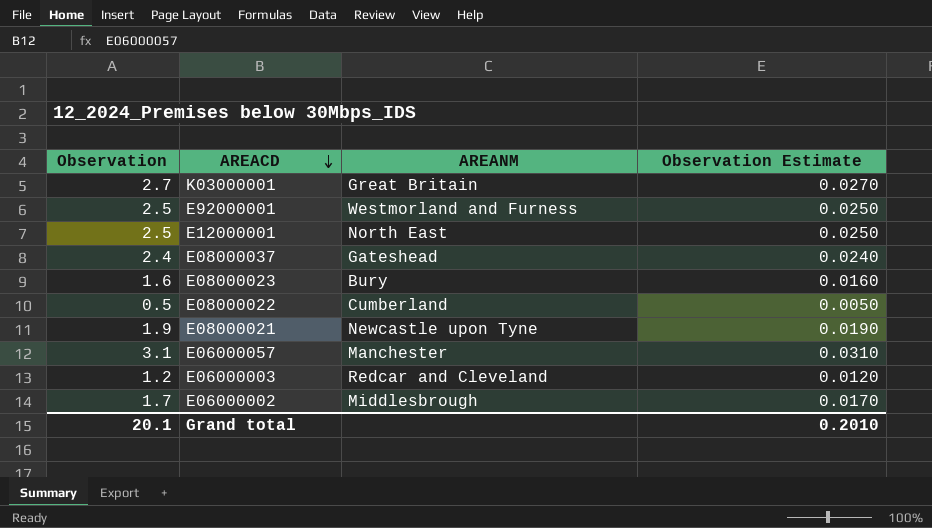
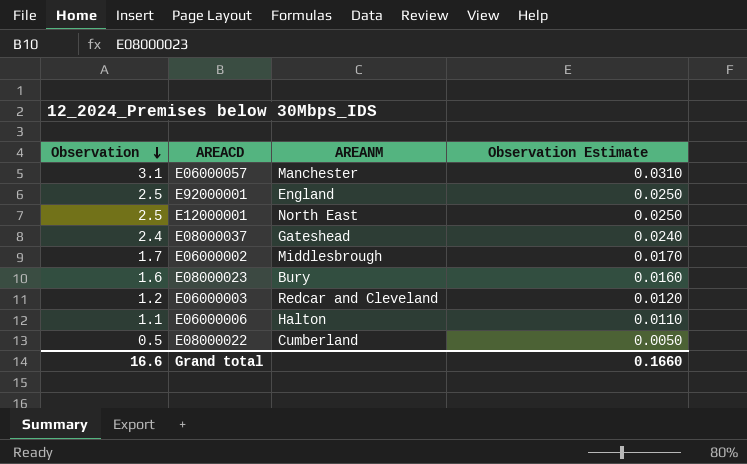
row order: AREACD descending -> Observation descending
row K03000001: 2.7 | Great Britain | 0.0270 -> none
row E08000021: 1.9 | Newcastle upon Tyne | 0.0190 -> none
E92000001 | AREANM: Westmorland and Furness -> England
row E06000006: none -> 1.1 | Halton | 0.0110
Grand total | Observation: 20.1 -> 16.6
Grand total | Observation Estimate: 0.2010 -> 0.1660

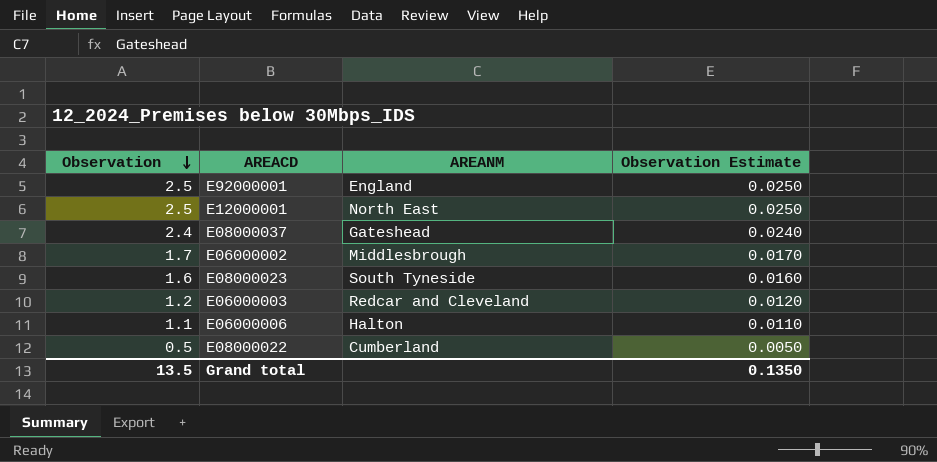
row E06000057: 3.1 | Manchester | 0.0310 -> none
E08000023 | AREANM: Bury -> South Tyneside
Grand total | Observation: 16.6 -> 13.5
Grand total | Observation Estimate: 0.1660 -> 0.1350

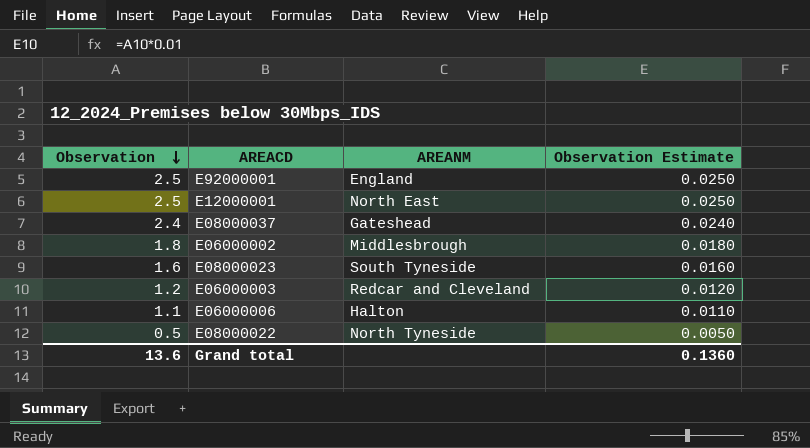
E06000002 | Observation: 1.7 -> 1.8
E06000002 | Observation Estimate: 0.0170 -> 0.0180
E08000022 | AREANM: Cumberland -> North Tyneside
Grand total | Observation: 13.5 -> 13.6
Grand total | Observation Estimate: 0.1350 -> 0.1360

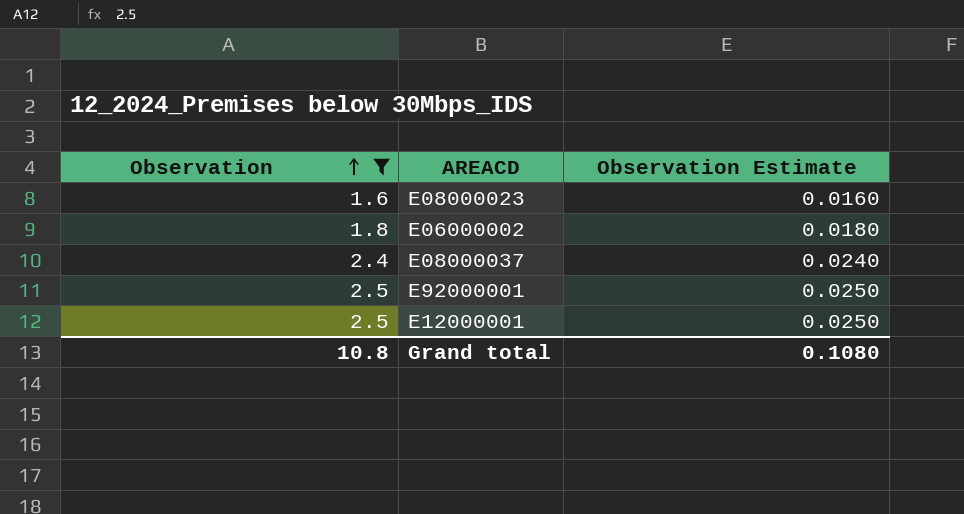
filter: none -> Observation >= 1.6
row order: Observation descending -> Observation ascending
column AREANM | position: 3 -> none
Grand total | Observation: 13.6 -> 10.8
Grand total | Observation Estimate: 0.1360 -> 0.1080

